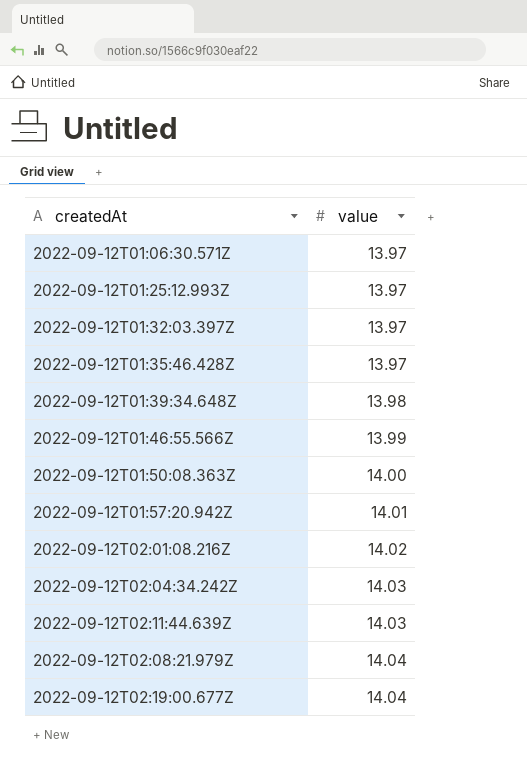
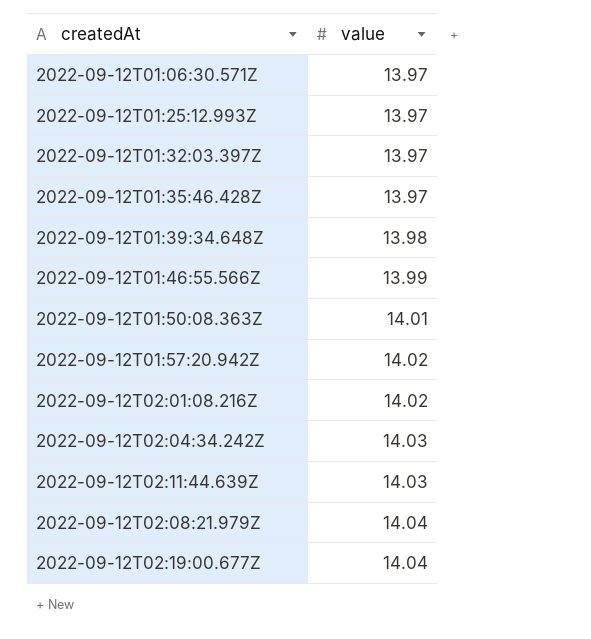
2022-09-12T01:50:08.363Z | value: 14.00 -> 14.01
2022-09-12T01:57:20.942Z | value: 14.01 -> 14.02

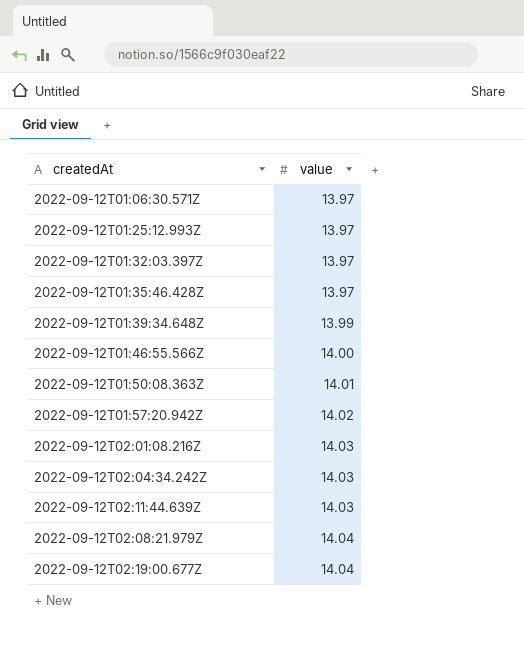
2022-09-12T01:39:34.648Z | value: 13.98 -> 13.99
2022-09-12T01:46:55.566Z | value: 13.99 -> 14.00
2022-09-12T02:01:08.216Z | value: 14.02 -> 14.03

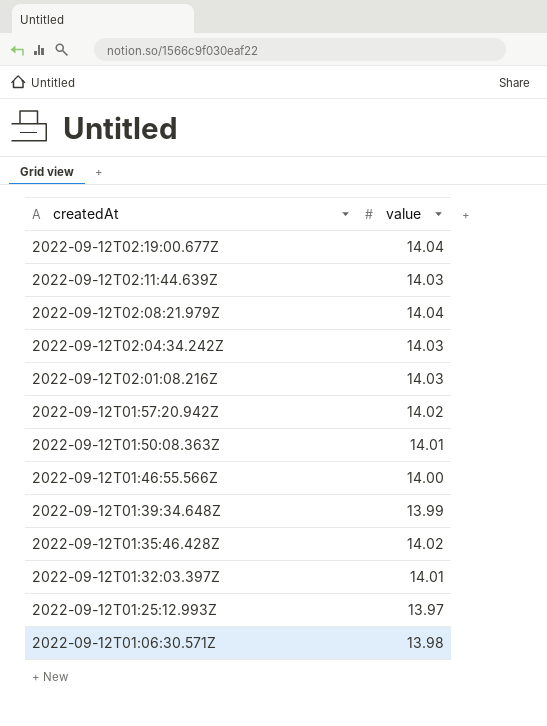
row order: value ascending -> createdAt descending
2022-09-12T01:35:46.428Z | value: 13.97 -> 14.02
2022-09-12T01:32:03.397Z | value: 13.97 -> 14.01
2022-09-12T01:06:30.571Z | value: 13.97 -> 13.98

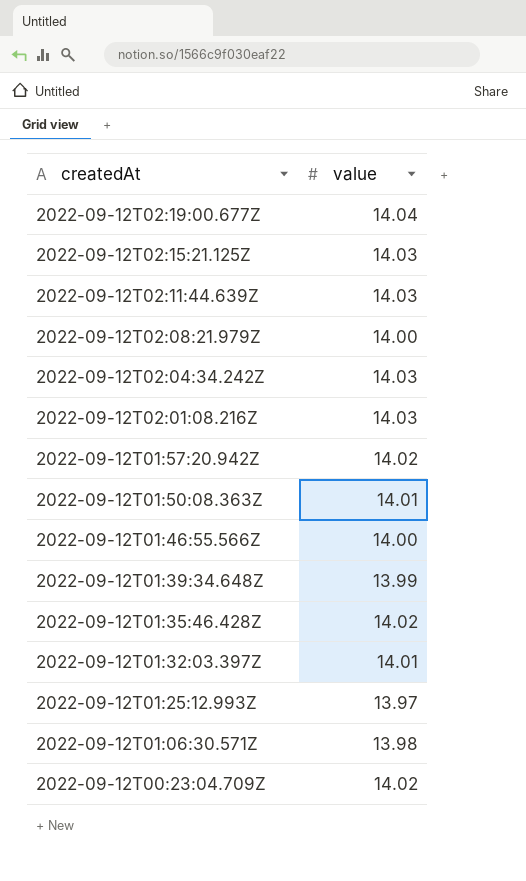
row 2022-09-12T02:15:21.125Z: none -> 14.03
2022-09-12T02:08:21.979Z | value: 14.04 -> 14.00
row 2022-09-12T00:23:04.709Z: none -> 14.02

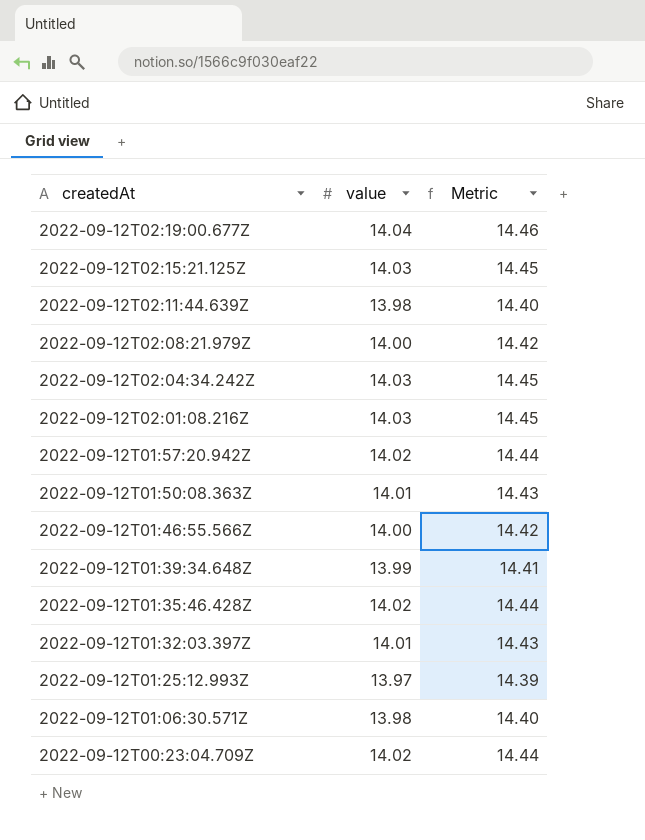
column Metric | formula: none -> [value] * 1.03
2022-09-12T02:11:44.639Z | value: 14.03 -> 13.98

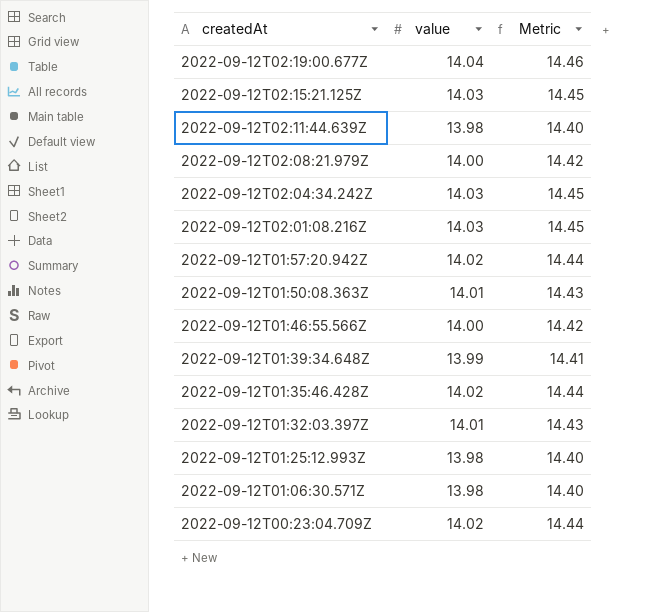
2022-09-12T01:25:12.993Z | value: 13.97 -> 13.98
2022-09-12T01:25:12.993Z | Metric: 14.39 -> 14.40

